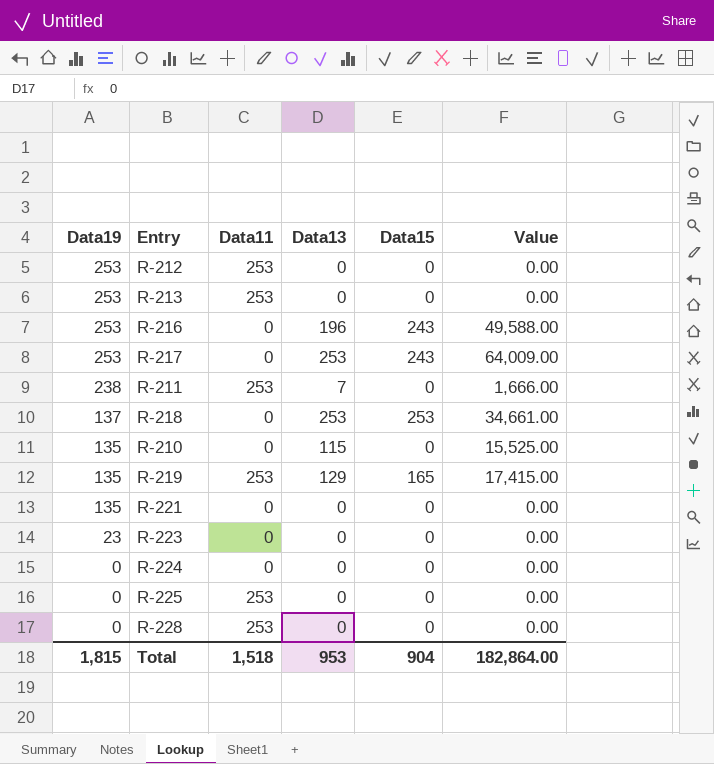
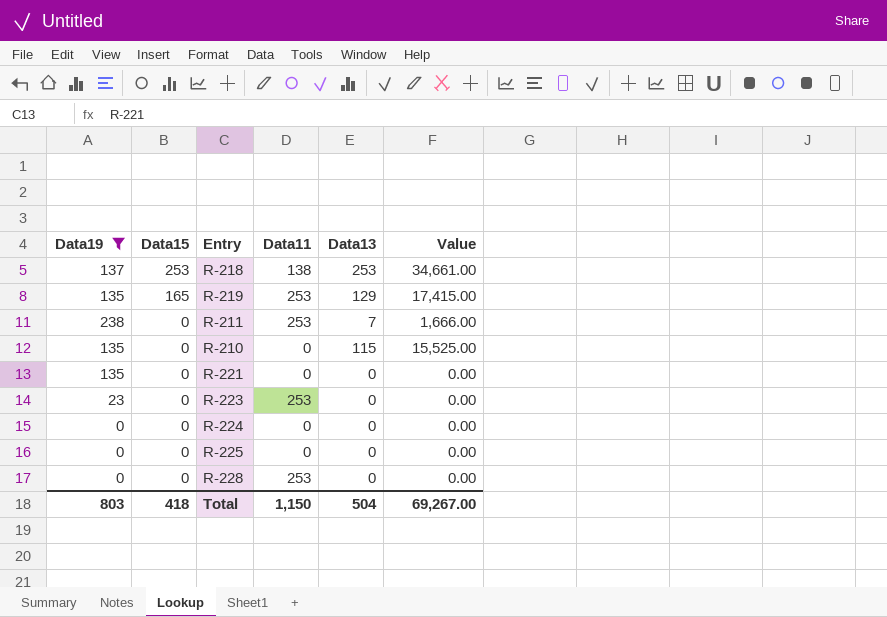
filter: none -> Data19 != 253
row order: Data19 descending -> Data15 descending
column Data15 | position: 5 -> 2
R-218 | Data11: 0 -> 138
R-223 | Data11: 0 -> 253
R-225 | Data11: 253 -> 0
Total | Data19: 1,815 -> 803
Total | Data15: 904 -> 418
Total | Data11: 1,518 -> 1,150
Total | Data13: 953 -> 504
Total | Value: 182,864.00 -> 69,267.00

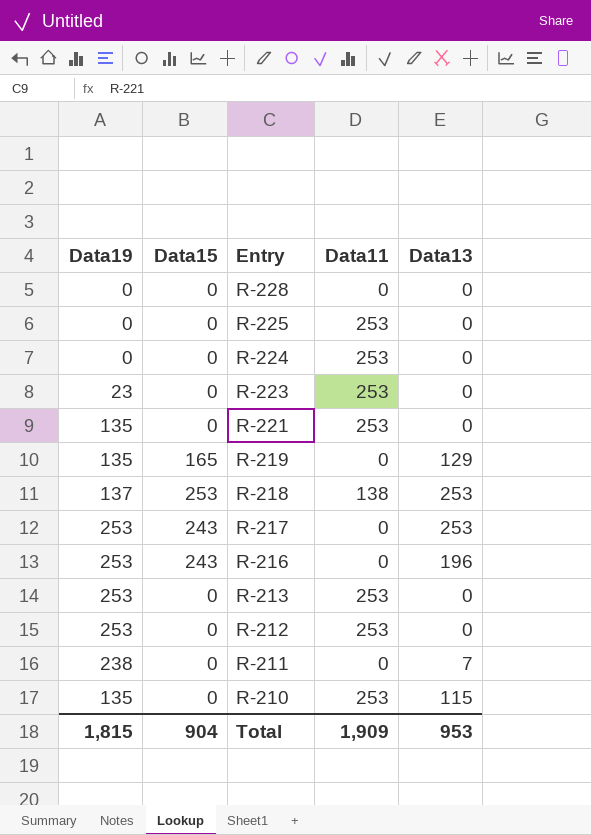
filter: Data19 != 253 -> none
row order: Data15 descending -> Entry descending
column Value | formula: [Data19] * [Data13] -> none
R-228 | Data11: 253 -> 0
R-225 | Data11: 0 -> 253
R-224 | Data11: 0 -> 253
R-221 | Data11: 0 -> 253
R-219 | Data11: 253 -> 0
R-211 | Data11: 253 -> 0
R-210 | Data11: 0 -> 253
Total | Data19: 803 -> 1,815
Total | Data15: 418 -> 904
Total | Data11: 1,150 -> 1,909
Total | Data13: 504 -> 953

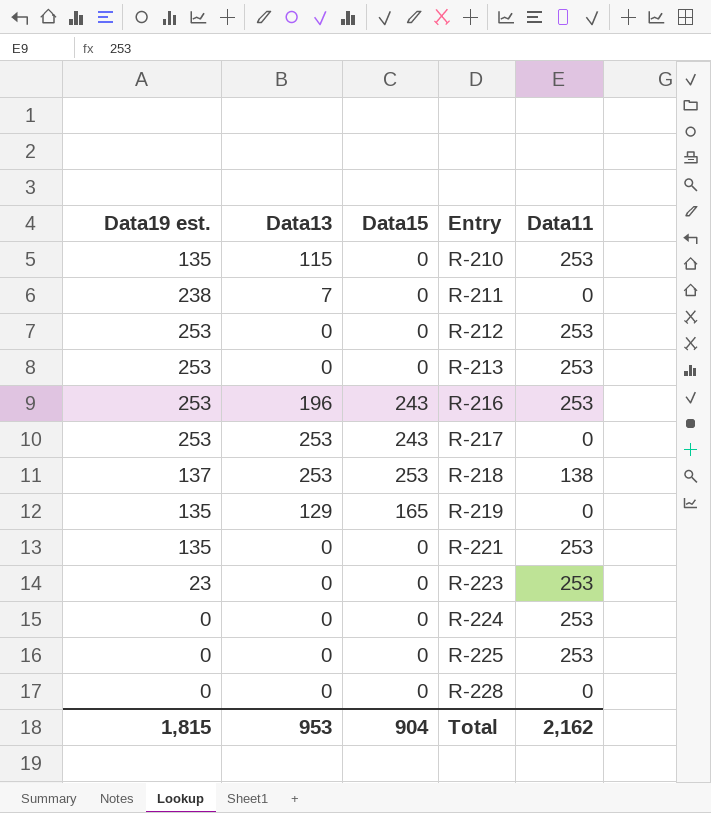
row order: Entry descending -> Entry ascending
column name: Data19 -> Data19 est.
column Data13 | position: 5 -> 2
R-216 | Data11: 0 -> 253
Total | Data11: 1,909 -> 2,162

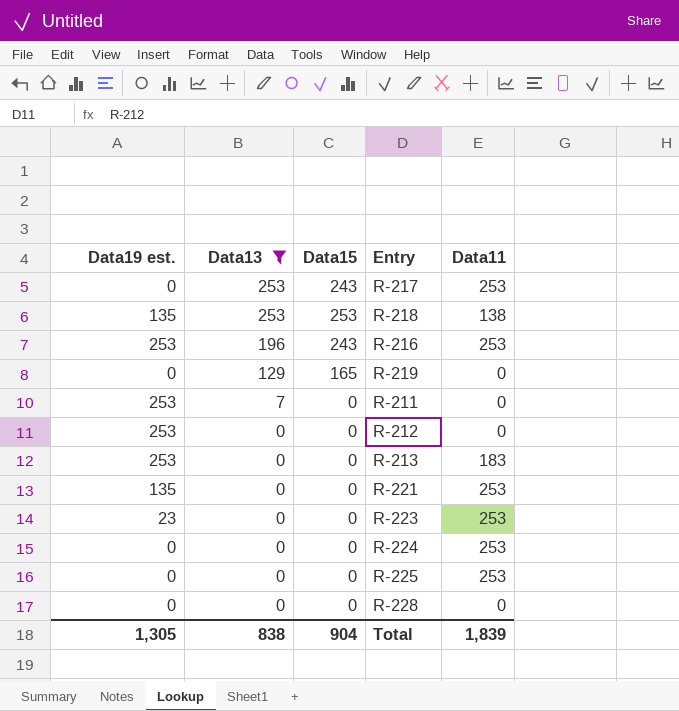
filter: none -> Data13 != 115
row order: Entry ascending -> Data13 descending
R-217 | Data19 est.: 253 -> 0
R-217 | Data11: 0 -> 253
R-218 | Data19 est.: 137 -> 135
R-219 | Data19 est.: 135 -> 0
R-211 | Data19 est.: 238 -> 253
R-212 | Data11: 253 -> 0
R-213 | Data11: 253 -> 183
Total | Data19 est.: 1,815 -> 1,305
Total | Data13: 953 -> 838
Total | Data11: 2,162 -> 1,839

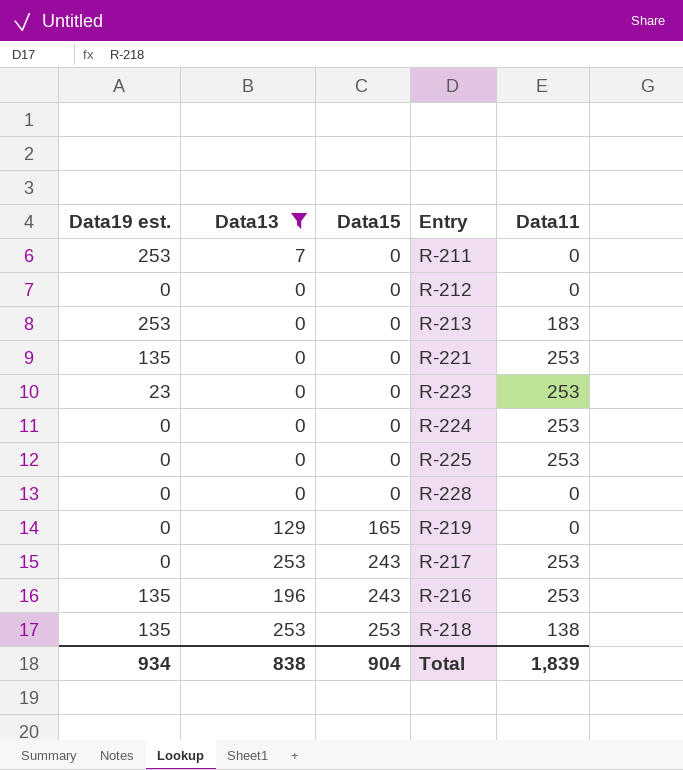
row order: Data13 descending -> Data15 ascending
R-212 | Data19 est.: 253 -> 0
R-216 | Data19 est.: 253 -> 135
Total | Data19 est.: 1,305 -> 934

